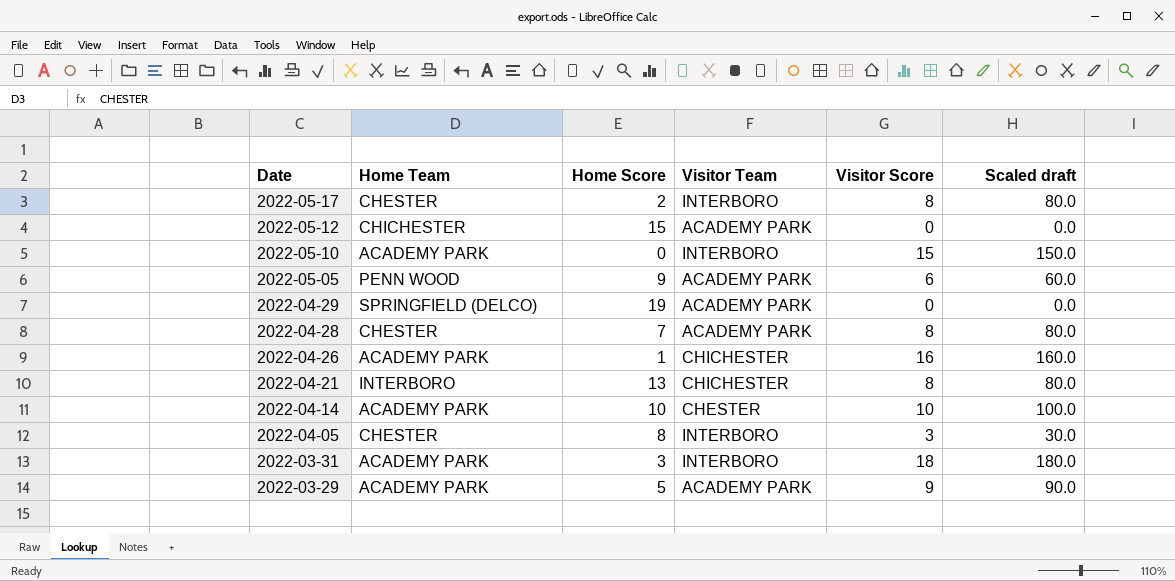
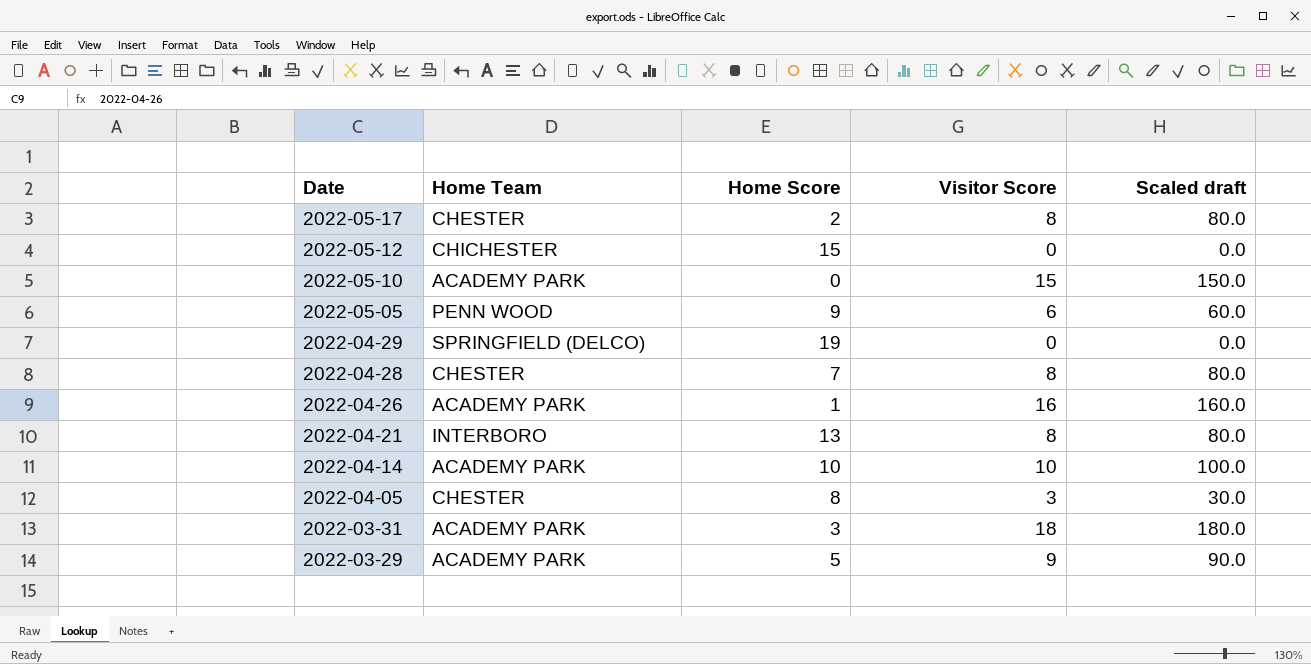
column Visitor Team | position: 4 -> none

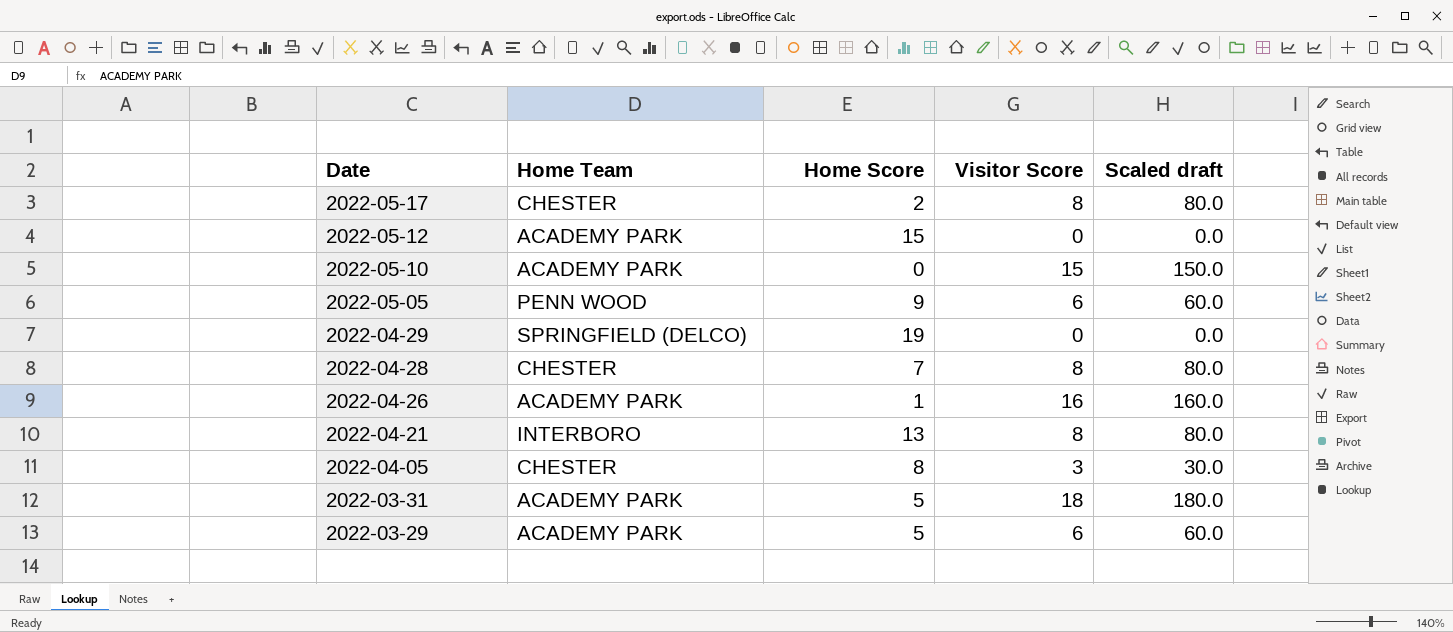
row 2022-04-14: ACADEMY PARK | 10 | 10 | 100.0 -> none
2022-05-12 | Home Team: CHICHESTER -> ACADEMY PARK
2022-03-31 | Home Score: 3 -> 5
2022-03-29 | Visitor Score: 9 -> 6
2022-03-29 | Scaled draft: 90.0 -> 60.0

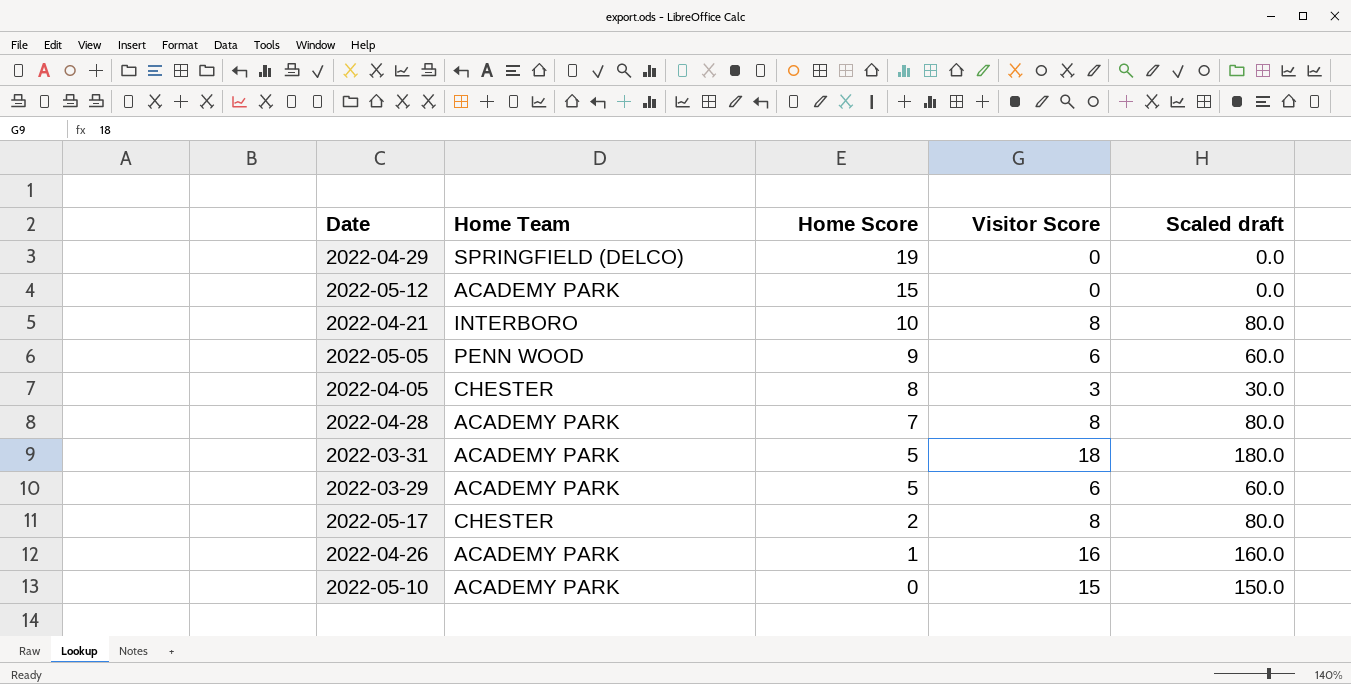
row order: Date descending -> Home Score descending
2022-04-21 | Home Score: 13 -> 10
2022-04-28 | Home Team: CHESTER -> ACADEMY PARK

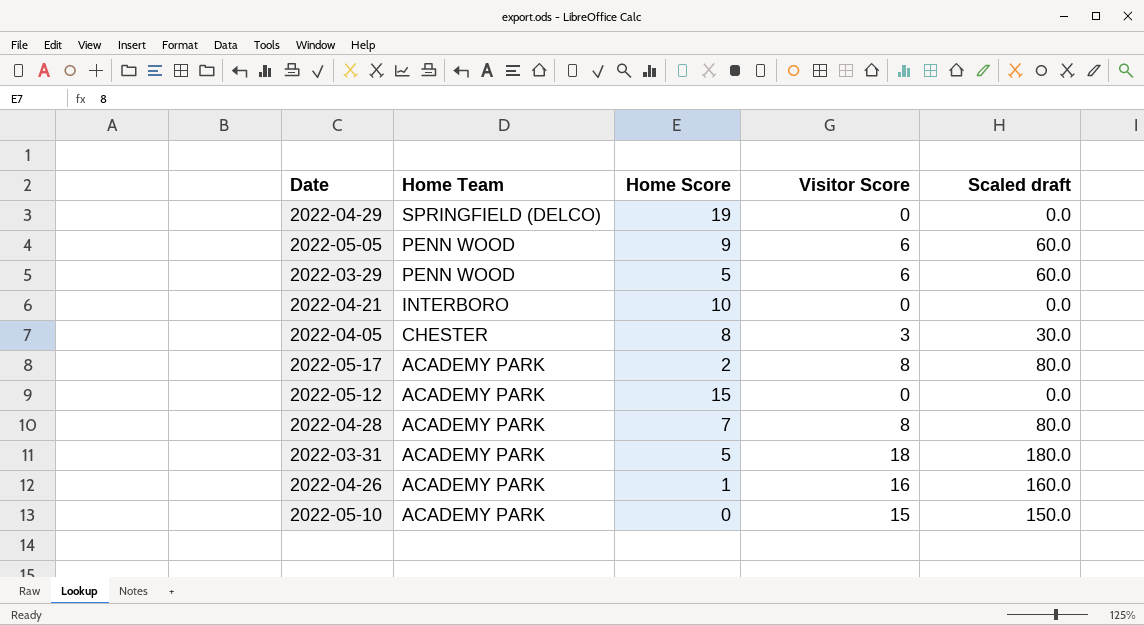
row order: Home Score descending -> Home Team descending
2022-03-29 | Home Team: ACADEMY PARK -> PENN WOOD
2022-04-21 | Visitor Score: 8 -> 0
2022-04-21 | Scaled draft: 80.0 -> 0.0
2022-05-17 | Home Team: CHESTER -> ACADEMY PARK

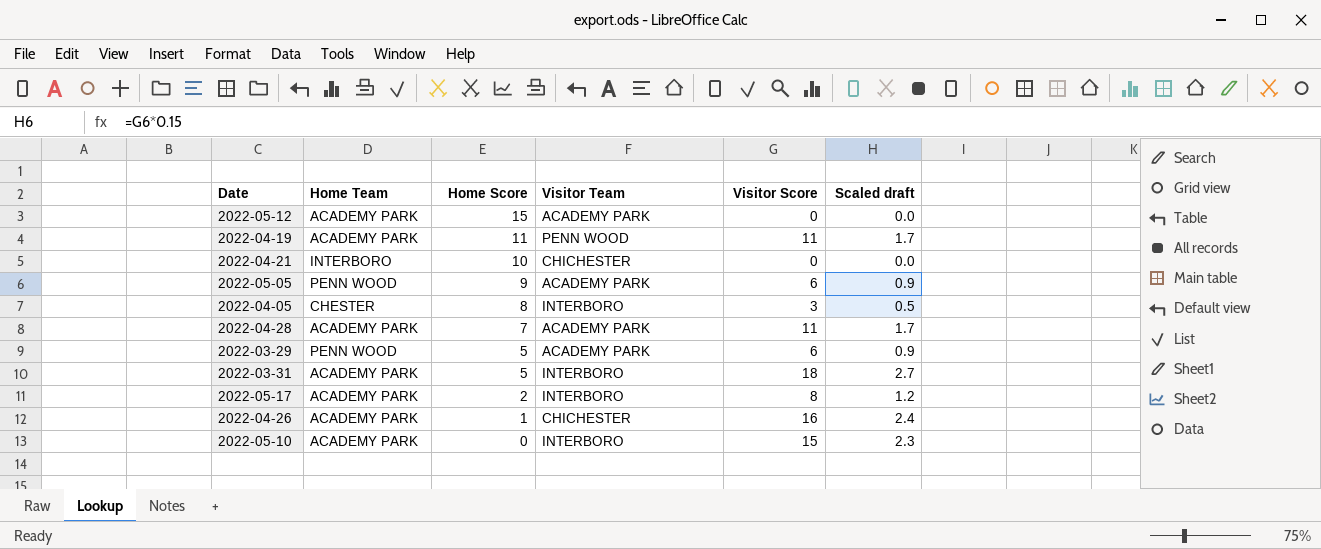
row order: Home Team descending -> Home Score descending
column Visitor Team | position: none -> 4
column Scaled draft | formula: [Visitor Score] * 10 -> [Visitor Score] * 0.15
row 2022-04-29: SPRINGFIELD (DELCO) | 19 | 0 | 0.0 -> none
row 2022-04-19: none -> ACADEMY PARK | 11 | PENN WOOD | 11 | 1.7
2022-04-28 | Visitor Score: 8 -> 11

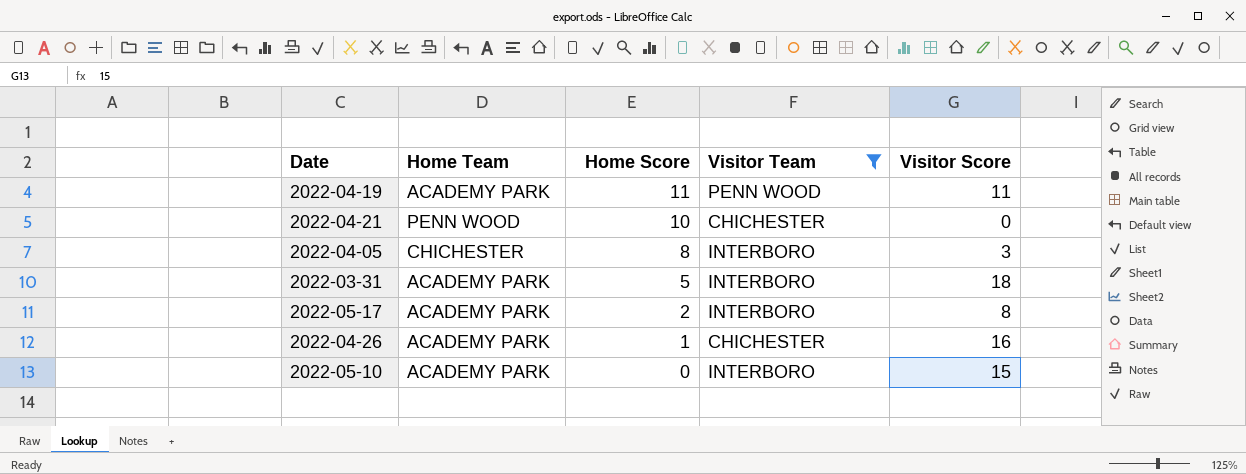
filter: none -> Visitor Team != ACADEMY PARK
column Scaled draft | formula: [Visitor Score] * 0.15 -> none
2022-04-21 | Home Team: INTERBORO -> PENN WOOD
2022-04-05 | Home Team: CHESTER -> CHICHESTER

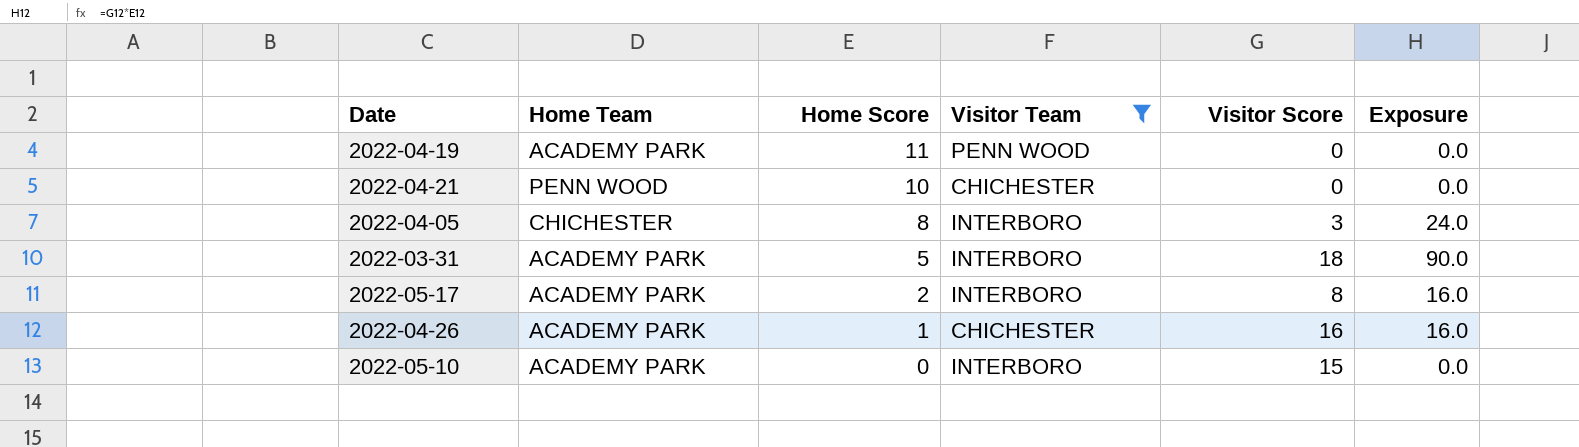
column Exposure | formula: none -> [Home Score] * [Visitor Score]
2022-04-19 | Visitor Score: 11 -> 0

